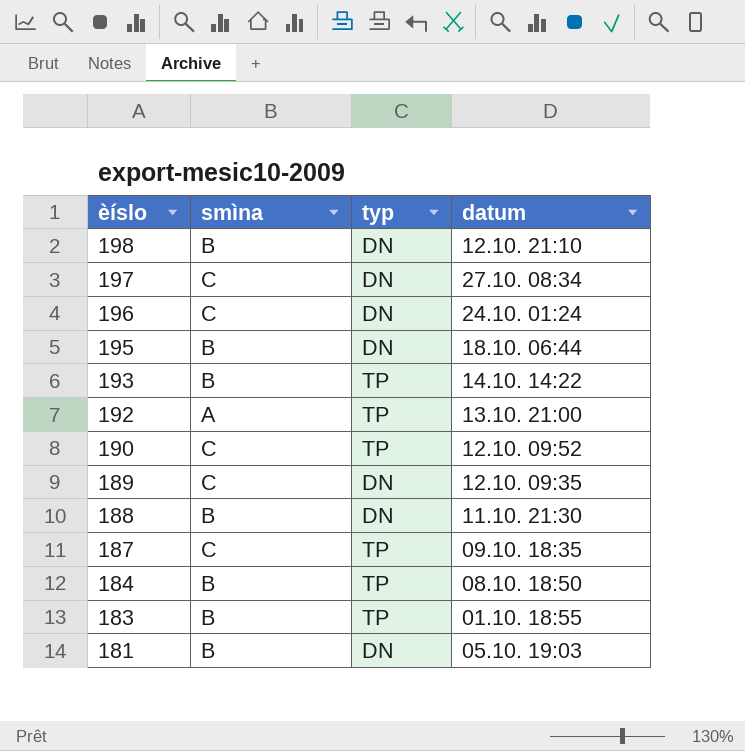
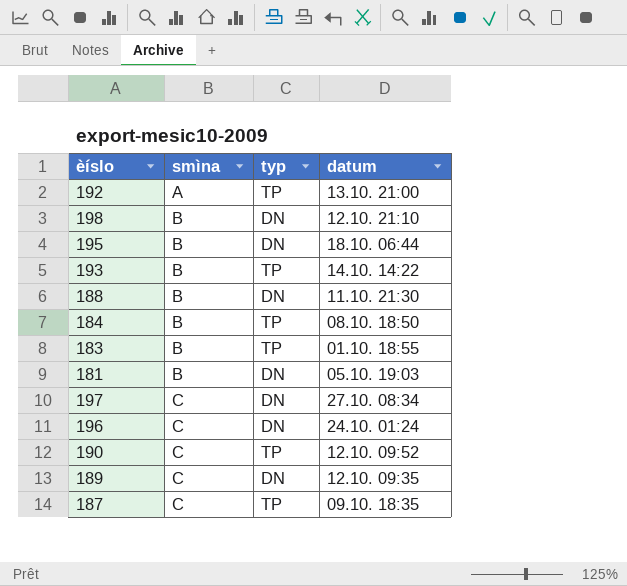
row order: èíslo descending -> smìna ascending

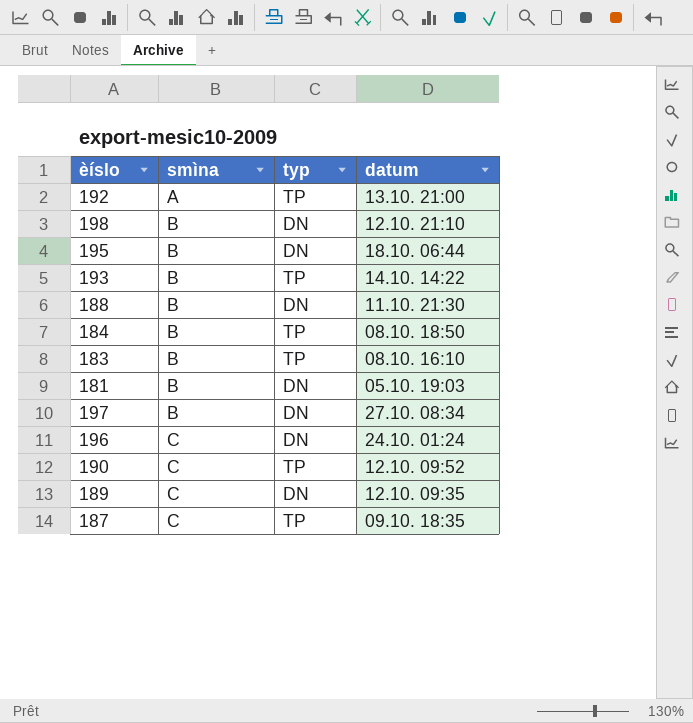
183 | datum: 01.10. 18:55 -> 08.10. 16:10
197 | smìna: C -> B

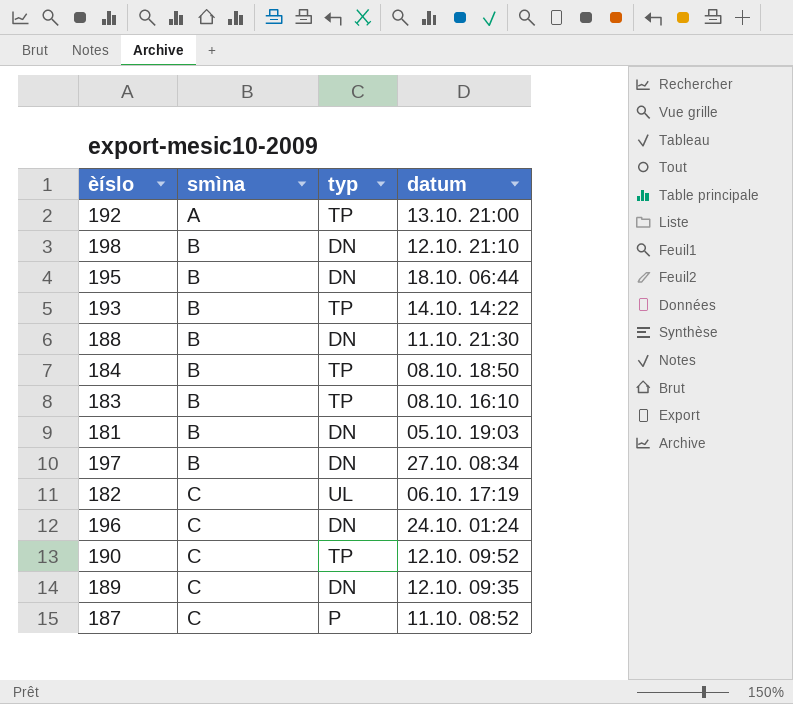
row 182: none -> C | UL | 06.10. 17:19
187 | typ: TP -> P
187 | datum: 09.10. 18:35 -> 11.10. 08:52

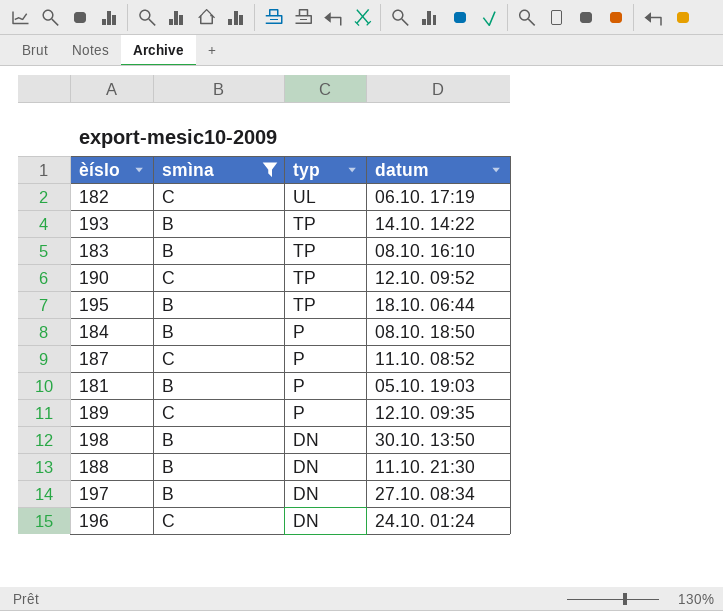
filter: none -> smìna != A
row order: smìna ascending -> typ descending
195 | typ: DN -> TP
184 | typ: TP -> P
181 | typ: DN -> P
189 | typ: DN -> P
198 | datum: 12.10. 21:10 -> 30.10. 13:50

